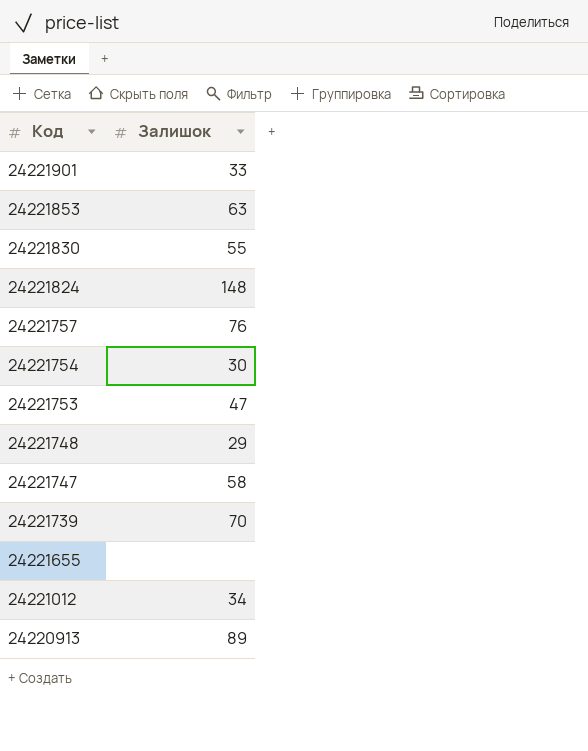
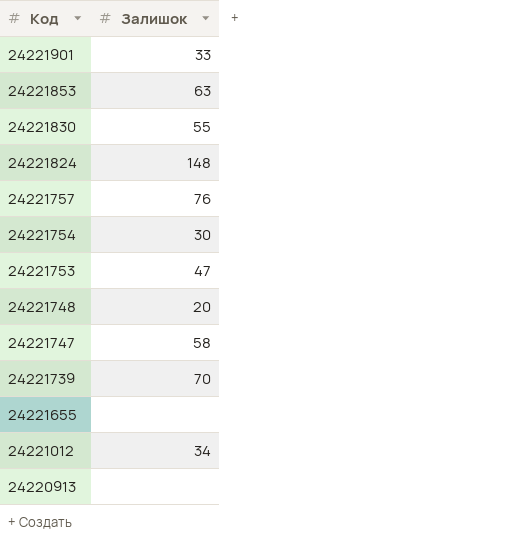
24221748 | Залишок: 29 -> 20
24220913 | Залишок: 89 -> none

